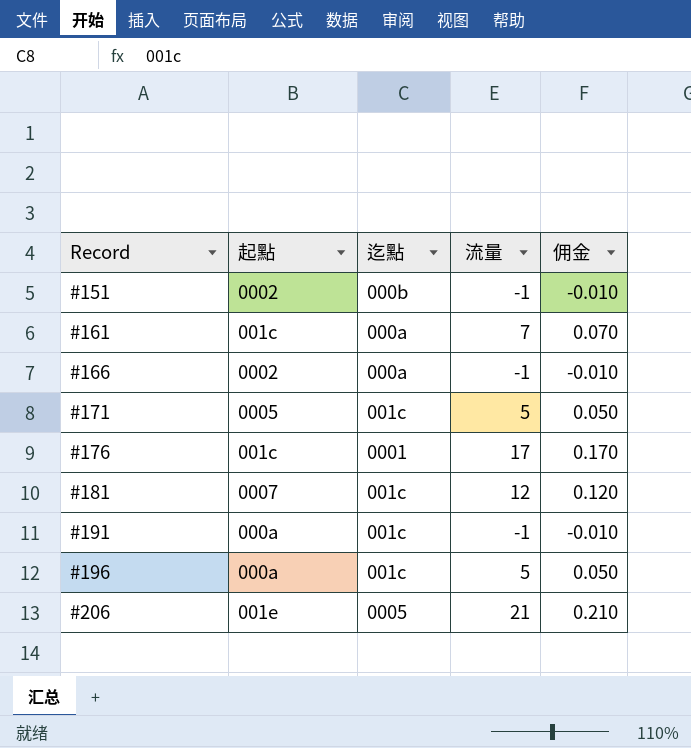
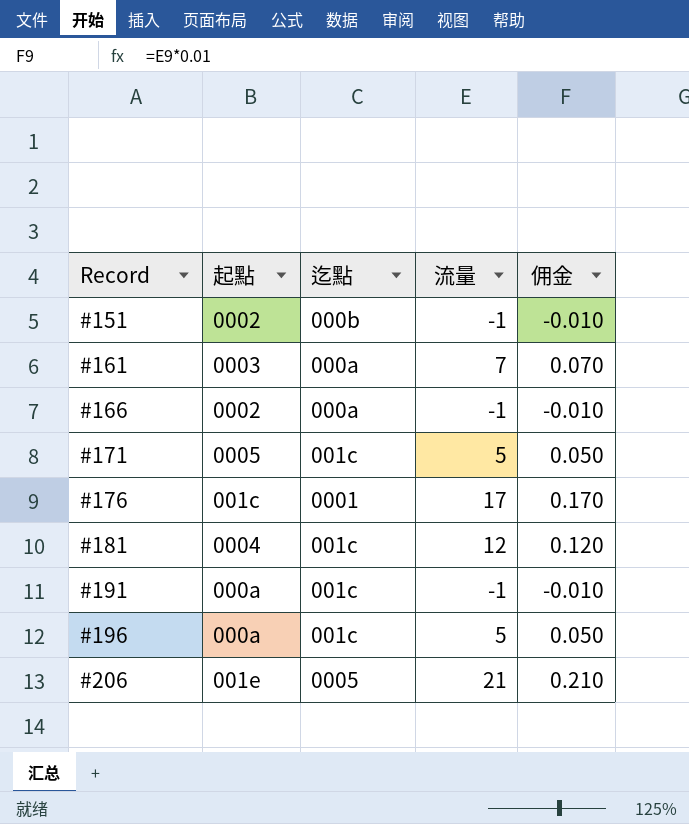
#161 | 起點: 001c -> 0003
#181 | 起點: 0007 -> 0004

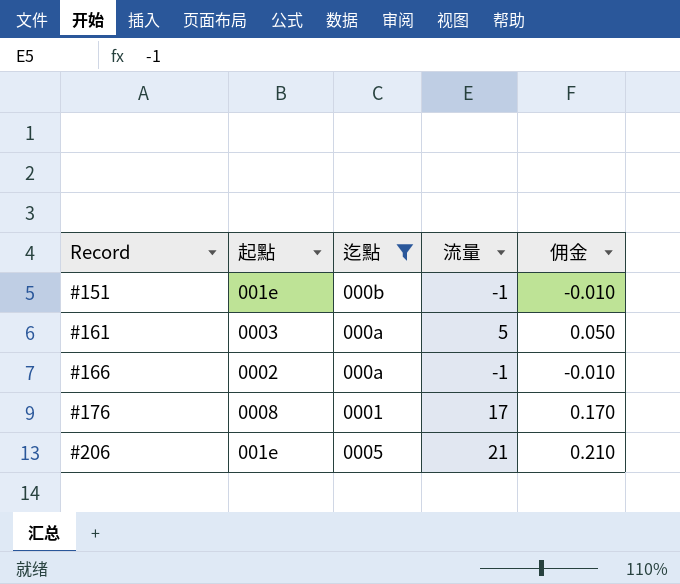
filter: none -> 迄點 != 001c
#151 | 起點: 0002 -> 001e
#161 | 流量: 7 -> 5
#161 | 佣金: 0.070 -> 0.050
#176 | 起點: 001c -> 0008

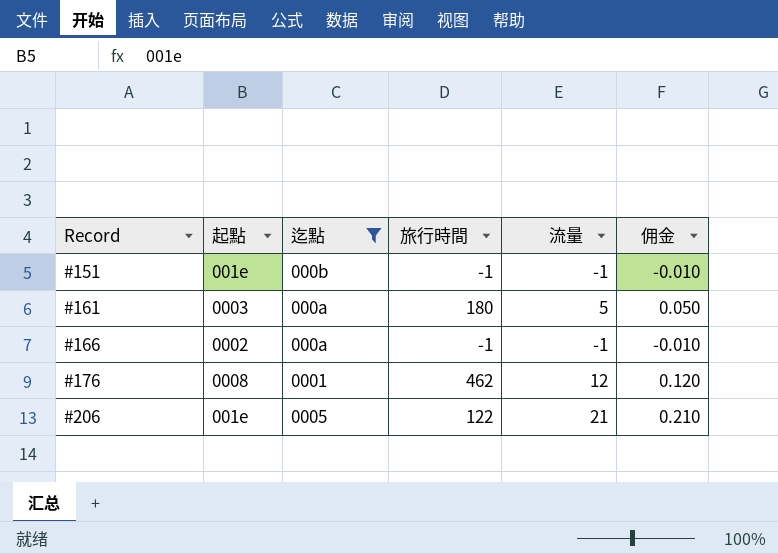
column 旅行時間 | position: none -> 4
#176 | 流量: 17 -> 12
#176 | 佣金: 0.170 -> 0.120

